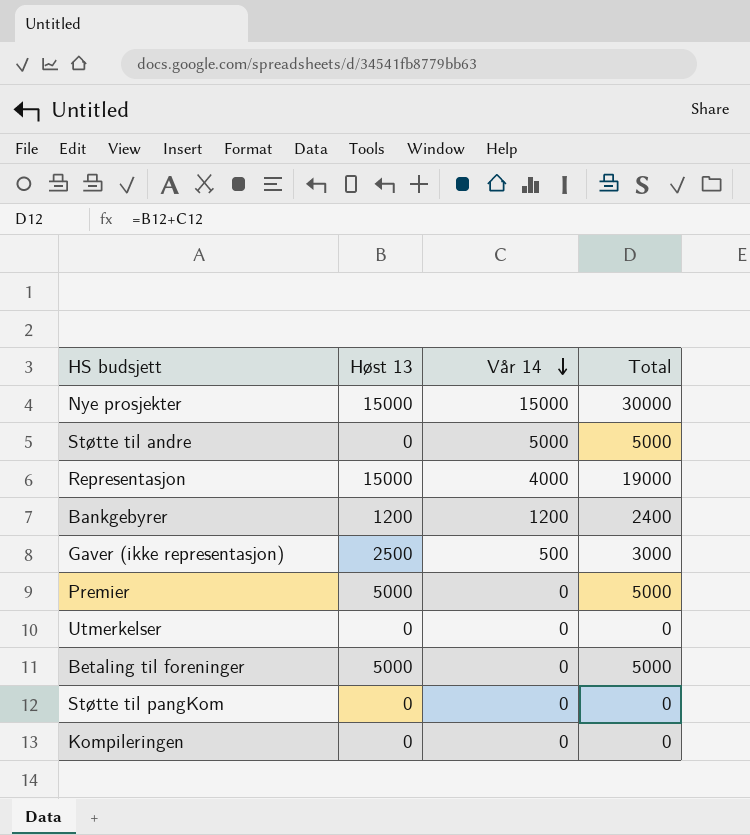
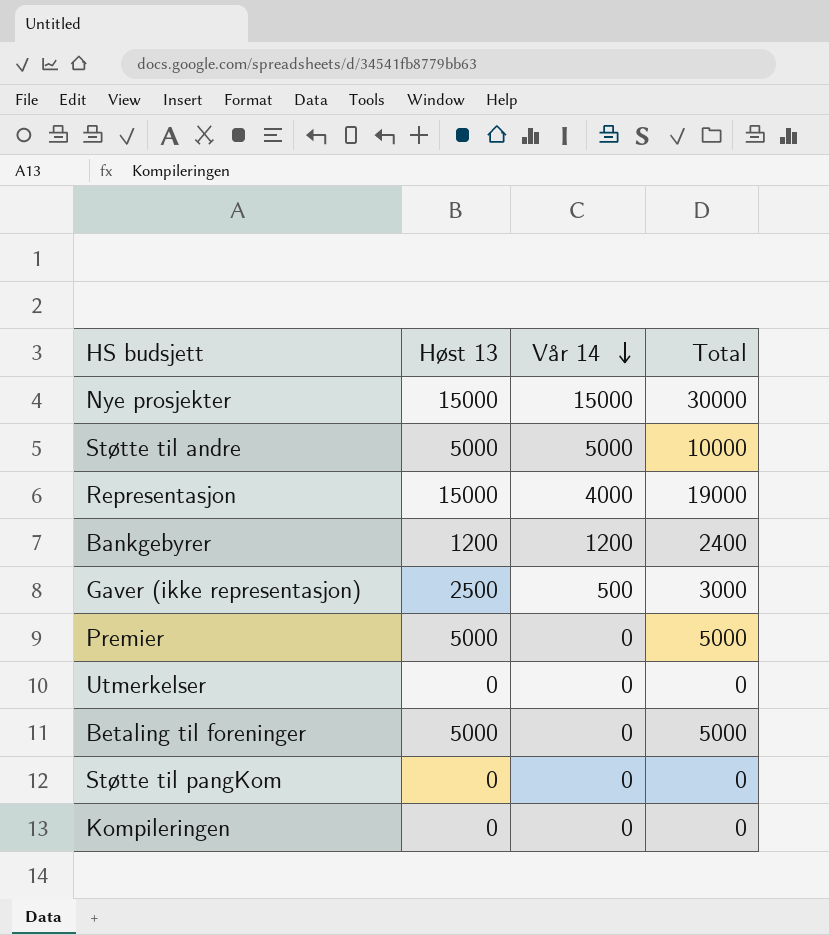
Støtte til andre | Høst 13: 0 -> 5000
Støtte til andre | Total: 5000 -> 10000

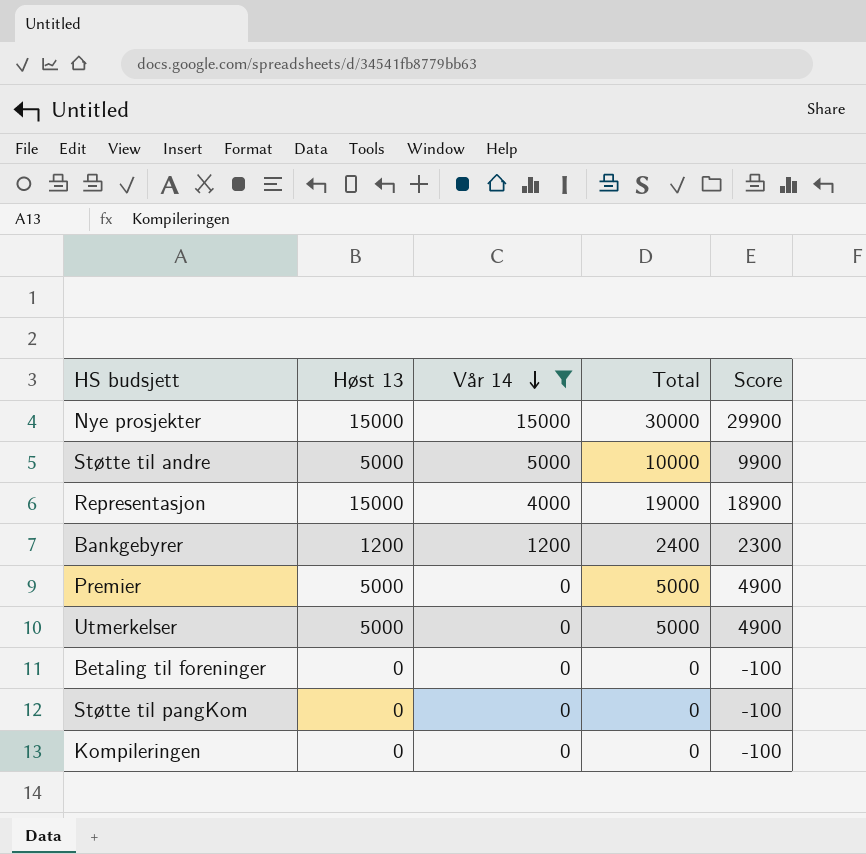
filter: none -> Vår 14 != 500
column Score | formula: none -> [Total] - 100
Utmerkelser | Høst 13: 0 -> 5000
Utmerkelser | Total: 0 -> 5000
Betaling til foreninger | Høst 13: 5000 -> 0
Betaling til foreninger | Total: 5000 -> 0

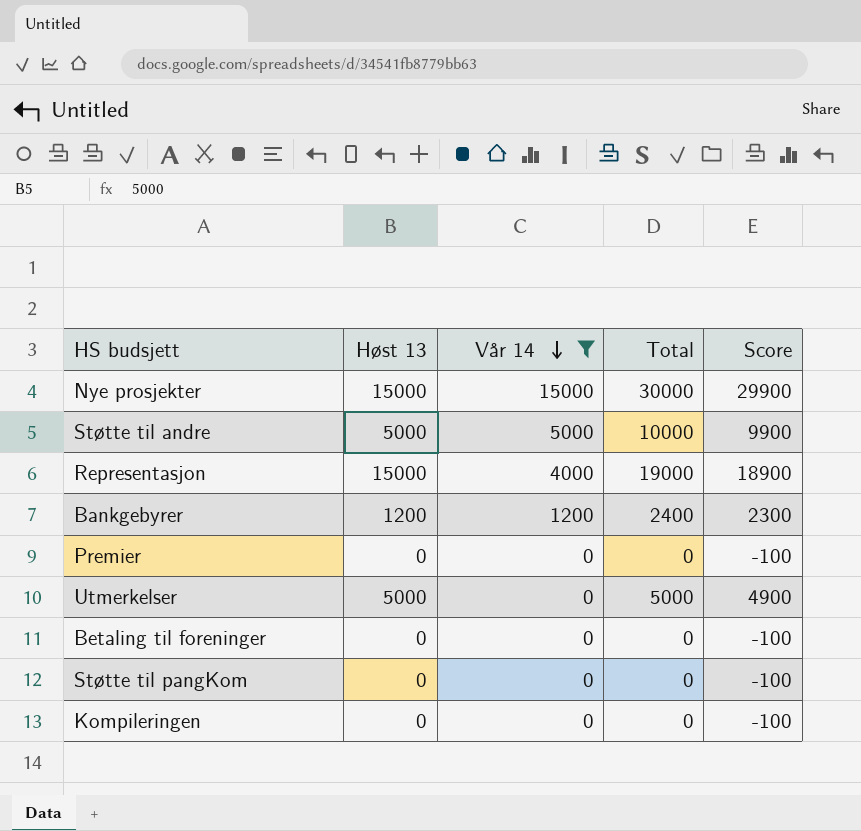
Premier | Høst 13: 5000 -> 0
Premier | Total: 5000 -> 0
Premier | Score: 4900 -> -100

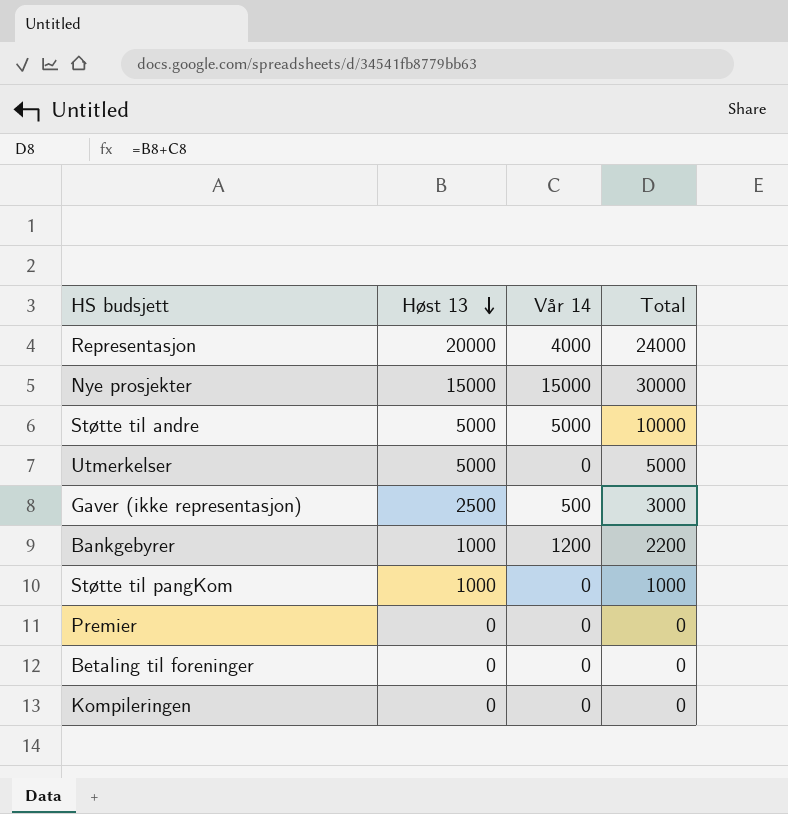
filter: Vår 14 != 500 -> none
row order: Vår 14 descending -> Høst 13 descending
column Score | formula: [Total] - 100 -> none
Representasjon | Høst 13: 15000 -> 20000
Representasjon | Total: 19000 -> 24000
Bankgebyrer | Høst 13: 1200 -> 1000
Bankgebyrer | Total: 2400 -> 2200
Støtte til pangKom | Høst 13: 0 -> 1000
Støtte til pangKom | Total: 0 -> 1000

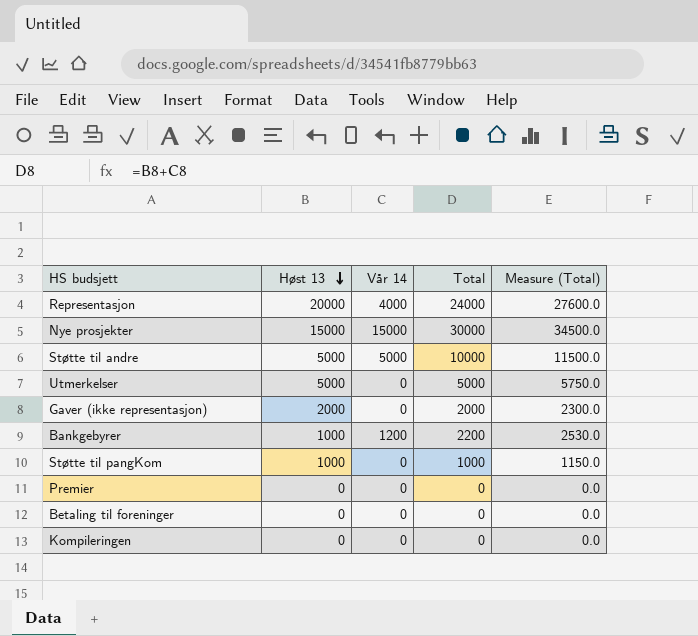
column Measure (Total) | formula: none -> [Total] * 1.15
Gaver (ikke representasjon) | Høst 13: 2500 -> 2000
Gaver (ikke representasjon) | Vår 14: 500 -> 0
Gaver (ikke representasjon) | Total: 3000 -> 2000

